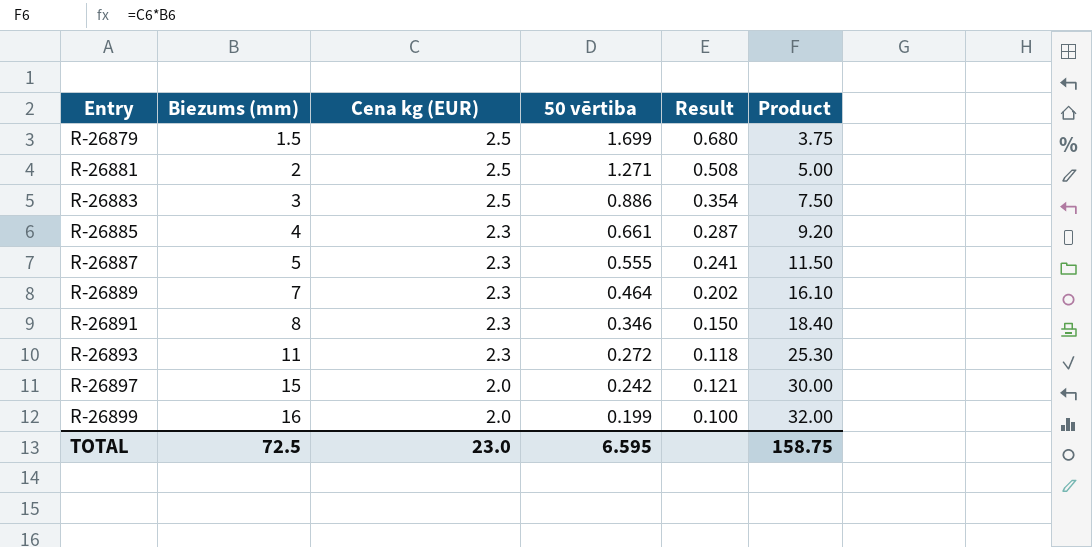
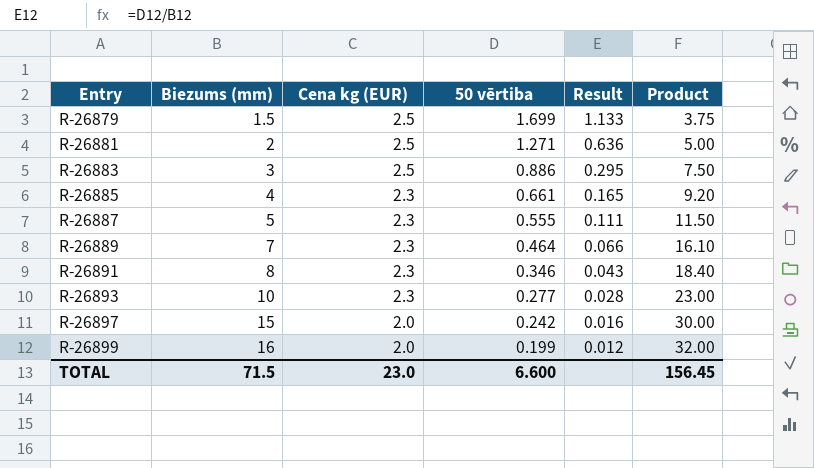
column Result | formula: [50 vērtiba] / [Cena kg (EUR)] -> [50 vērtiba] / [Biezums (mm)]
R-26893 | Biezums (mm): 11 -> 10
R-26893 | 50 vērtiba: 0.272 -> 0.277
R-26893 | Product: 25.30 -> 23.00
TOTAL | Biezums (mm): 72.5 -> 71.5
TOTAL | 50 vērtiba: 6.595 -> 6.600
TOTAL | Product: 158.75 -> 156.45

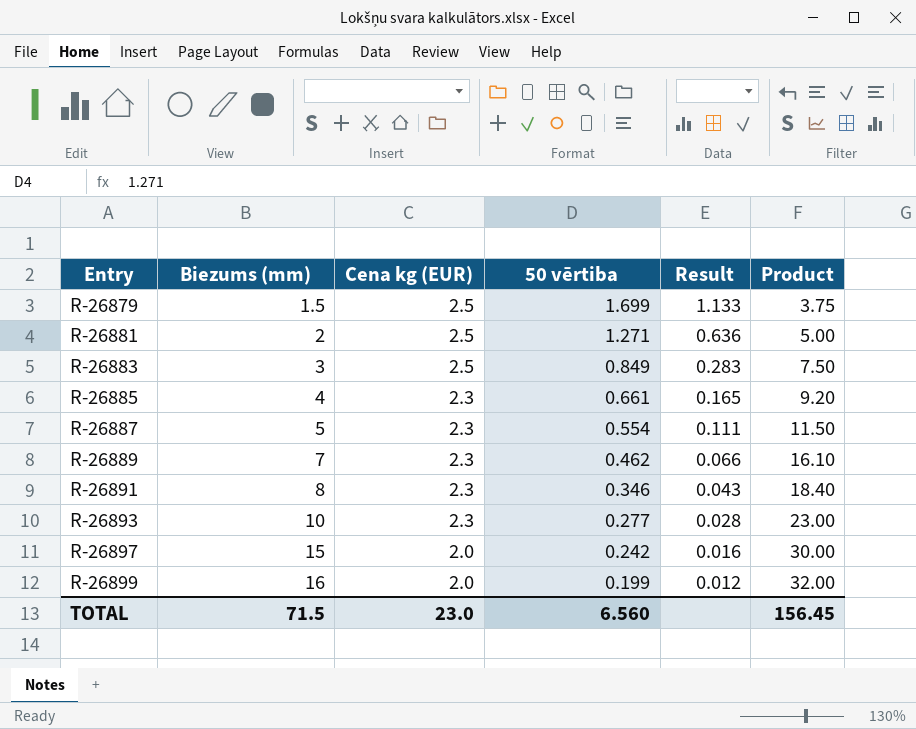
R-26883 | 50 vērtiba: 0.886 -> 0.849
R-26883 | Result: 0.295 -> 0.283
R-26887 | 50 vērtiba: 0.555 -> 0.554
R-26889 | 50 vērtiba: 0.464 -> 0.462
TOTAL | 50 vērtiba: 6.600 -> 6.560

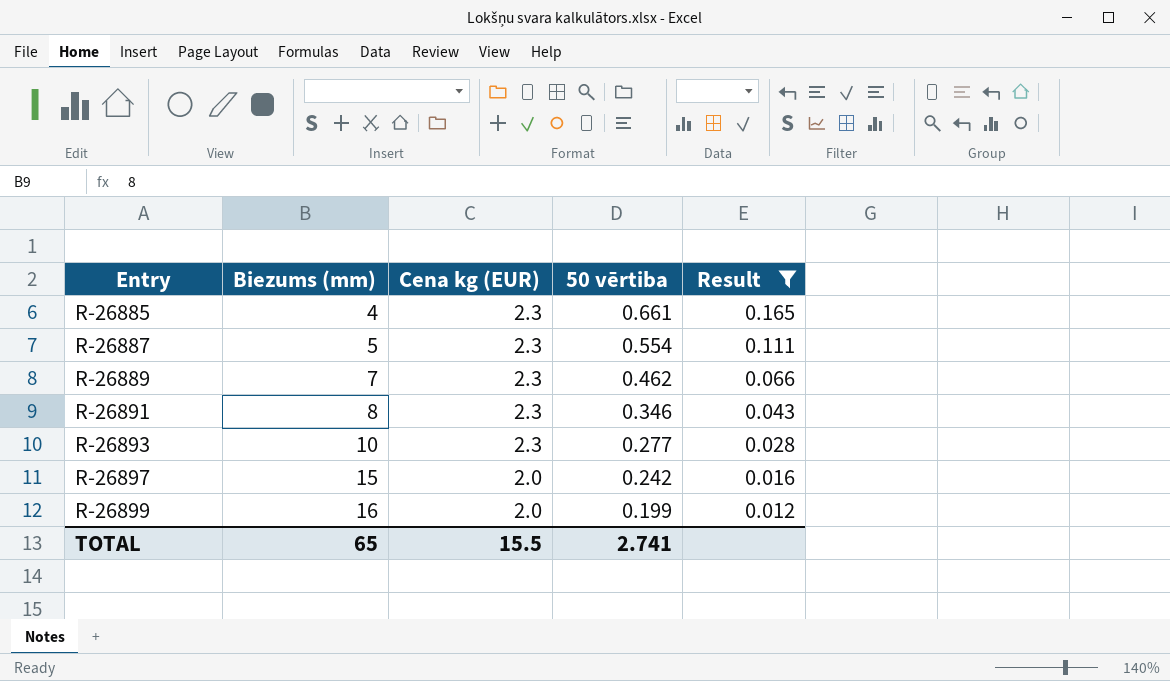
filter: none -> Result <= 0.165
column Product | formula: [Biezums (mm)] * [Cena kg (EUR)] -> none
TOTAL | Biezums (mm): 71.5 -> 65
TOTAL | Cena kg (EUR): 23.0 -> 15.5
TOTAL | 50 vērtiba: 6.560 -> 2.741

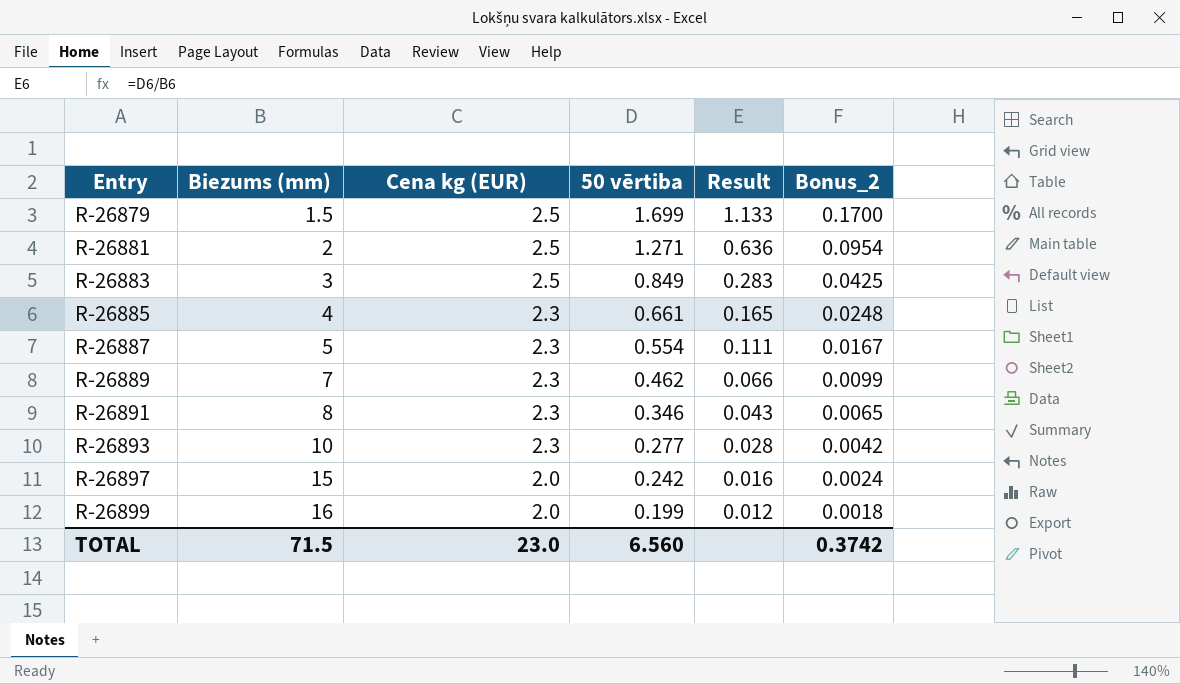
filter: Result <= 0.165 -> none
column Bonus_2 | formula: none -> [Result] * 0.15
TOTAL | Biezums (mm): 65 -> 71.5
TOTAL | Cena kg (EUR): 15.5 -> 23.0
TOTAL | 50 vērtiba: 2.741 -> 6.560

